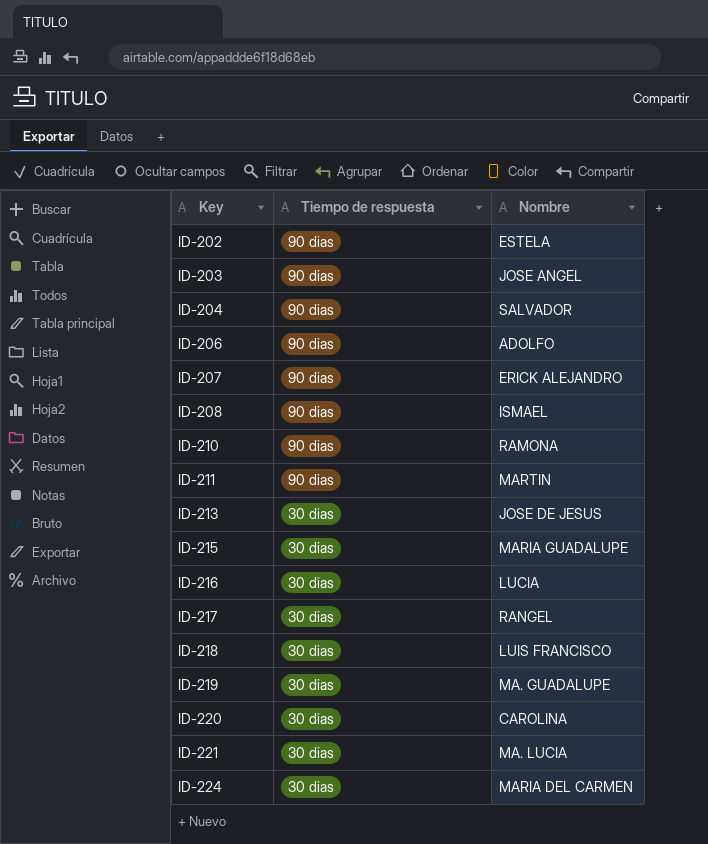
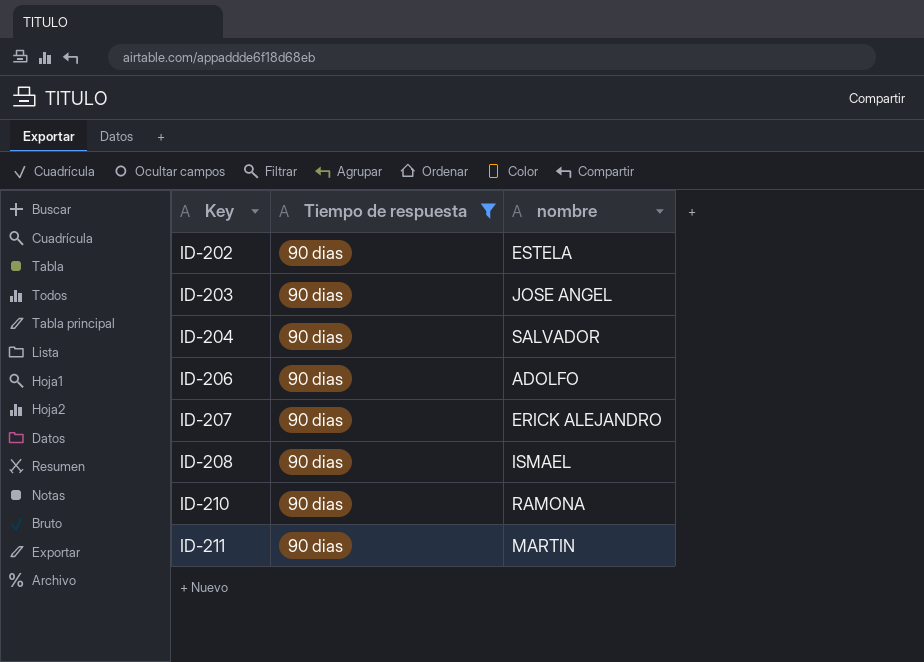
filter: none -> Tiempo de respuesta = 90 dias
column name: Nombre -> nombre

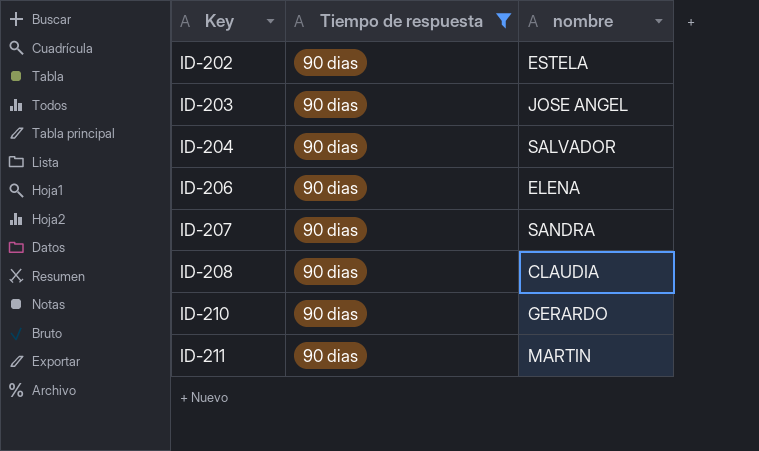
ID-206 | nombre: ADOLFO -> ELENA
ID-207 | nombre: ERICK ALEJANDRO -> SANDRA
ID-208 | nombre: ISMAEL -> CLAUDIA
ID-210 | nombre: RAMONA -> GERARDO

